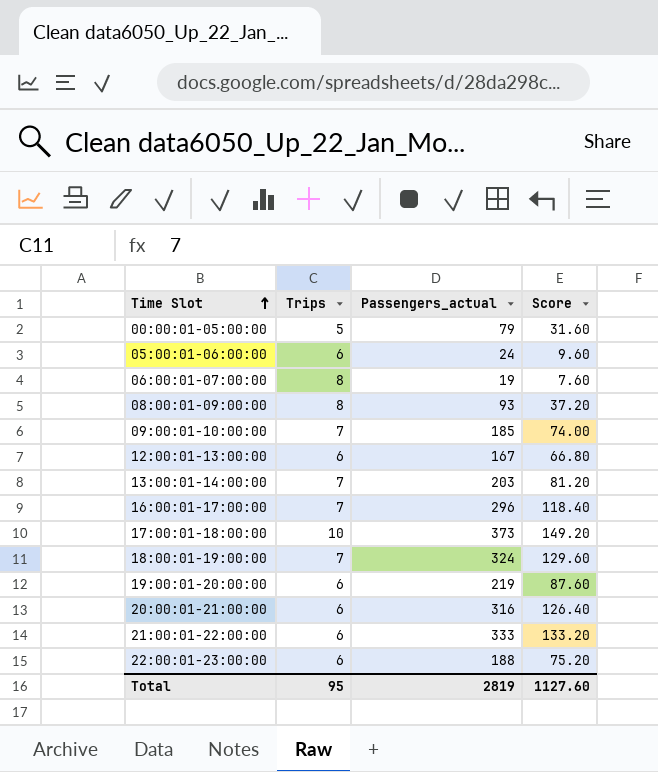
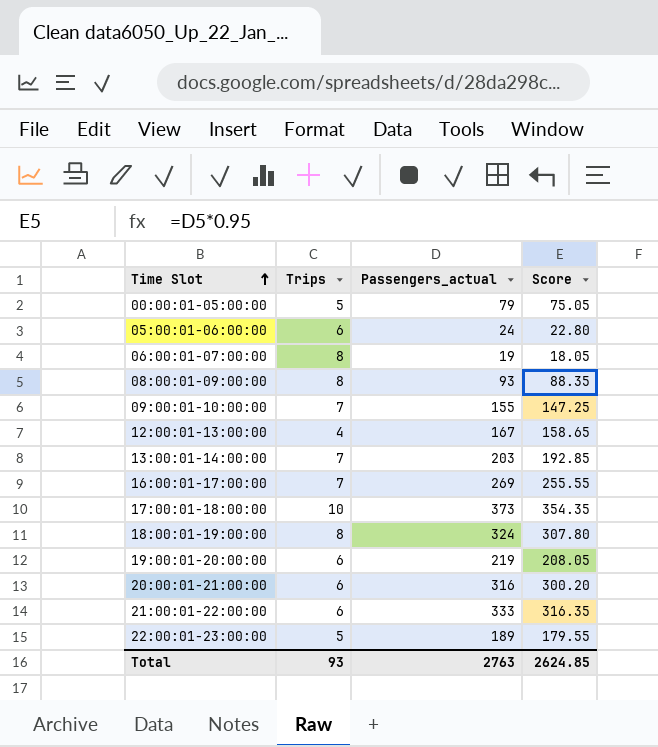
column Score | formula: [Passengers_actual] * 0.4 -> [Passengers_actual] * 0.95
09:00:01-10:00:00 | Passengers_actual: 185 -> 155
12:00:01-13:00:00 | Trips: 6 -> 4
16:00:01-17:00:00 | Passengers_actual: 296 -> 269
18:00:01-19:00:00 | Trips: 7 -> 8
22:00:01-23:00:00 | Trips: 6 -> 5
22:00:01-23:00:00 | Passengers_actual: 188 -> 189
Total | Trips: 95 -> 93
Total | Passengers_actual: 2819 -> 2763
Total | Score: 1127.60 -> 2624.85

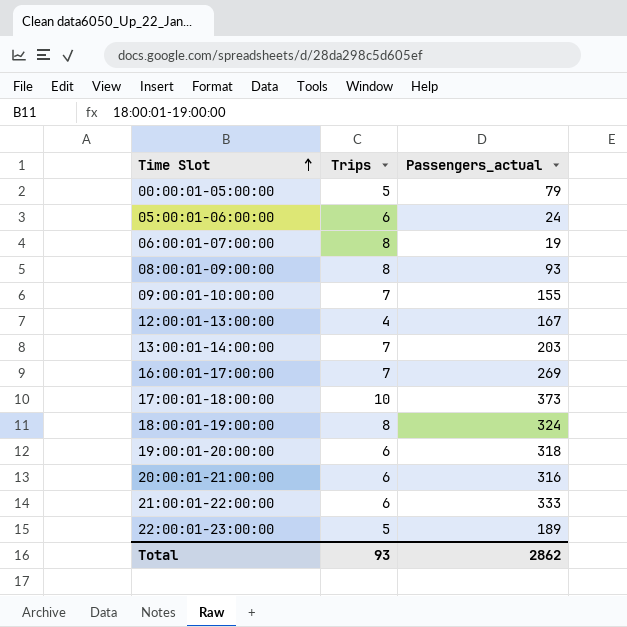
column Score | formula: [Passengers_actual] * 0.95 -> none
19:00:01-20:00:00 | Passengers_actual: 219 -> 318
Total | Passengers_actual: 2763 -> 2862

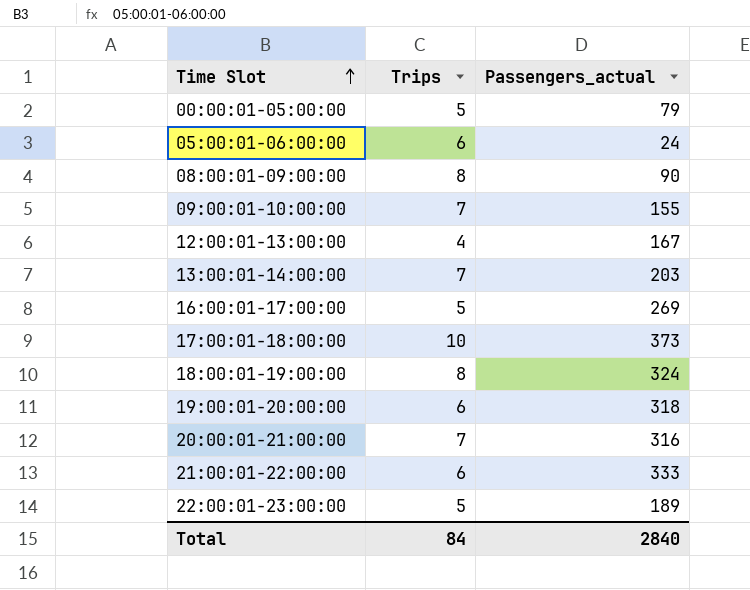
row 06:00:01-07:00:00: 8 | 19 -> none
08:00:01-09:00:00 | Passengers_actual: 93 -> 90
16:00:01-17:00:00 | Trips: 7 -> 5
20:00:01-21:00:00 | Trips: 6 -> 7
Total | Trips: 93 -> 84
Total | Passengers_actual: 2862 -> 2840

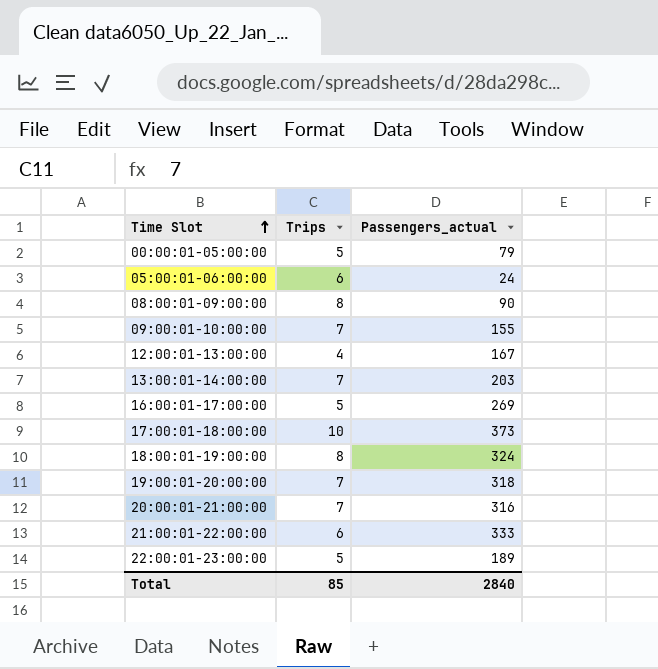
19:00:01-20:00:00 | Trips: 6 -> 7
Total | Trips: 84 -> 85

